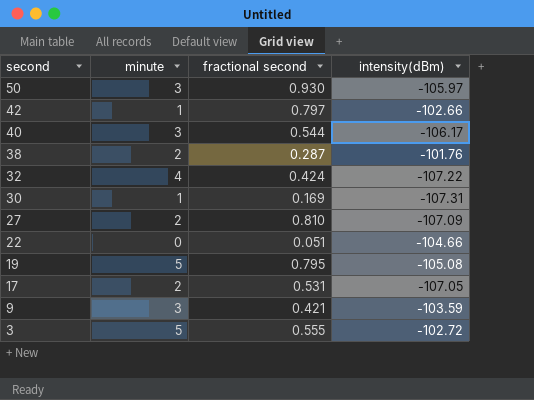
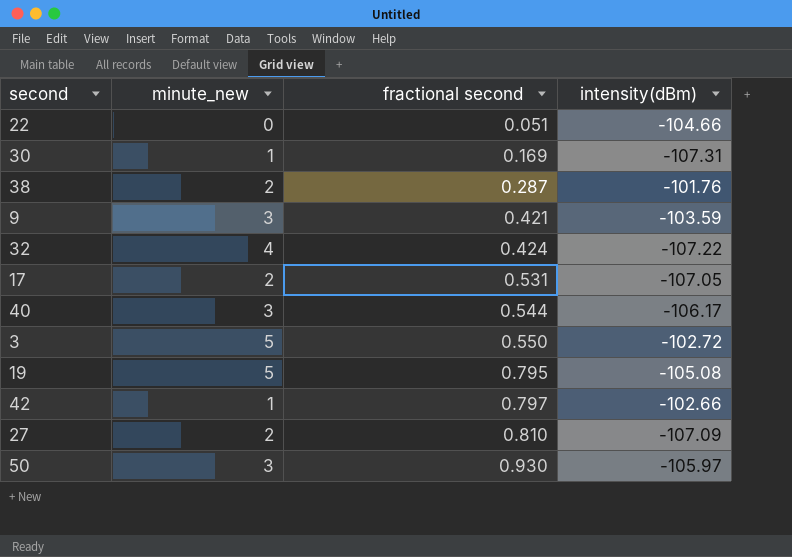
row order: second descending -> fractional second ascending
column name: minute -> minute_new
3 | fractional second: 0.555 -> 0.550

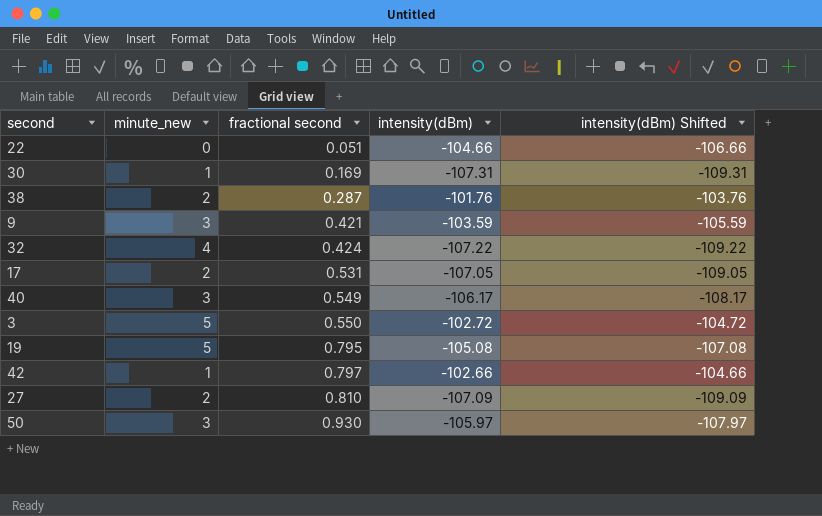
column intensity(dBm) Shifted | formula: none -> [intensity(dBm)] - 2
40 | fractional second: 0.544 -> 0.549

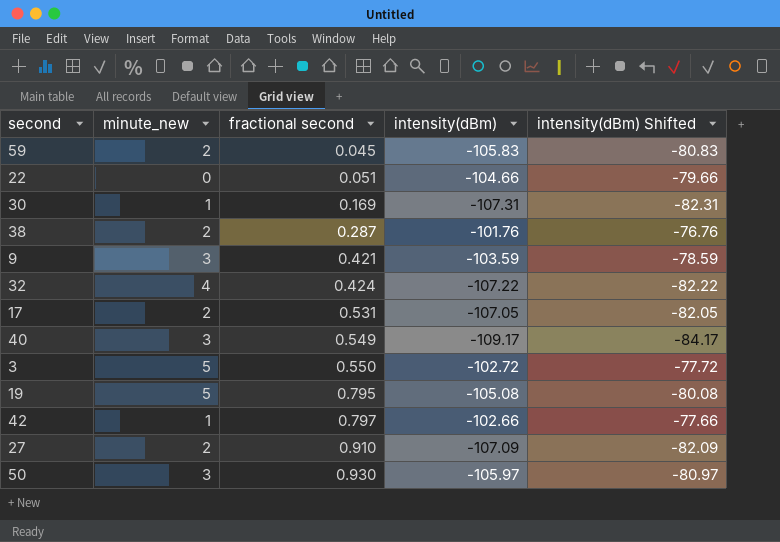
column intensity(dBm) Shifted | formula: [intensity(dBm)] - 2 -> [intensity(dBm)] + 25
row 59: none -> 2 | 0.045 | -105.83 | -80.83
40 | intensity(dBm): -106.17 -> -109.17
27 | fractional second: 0.810 -> 0.910

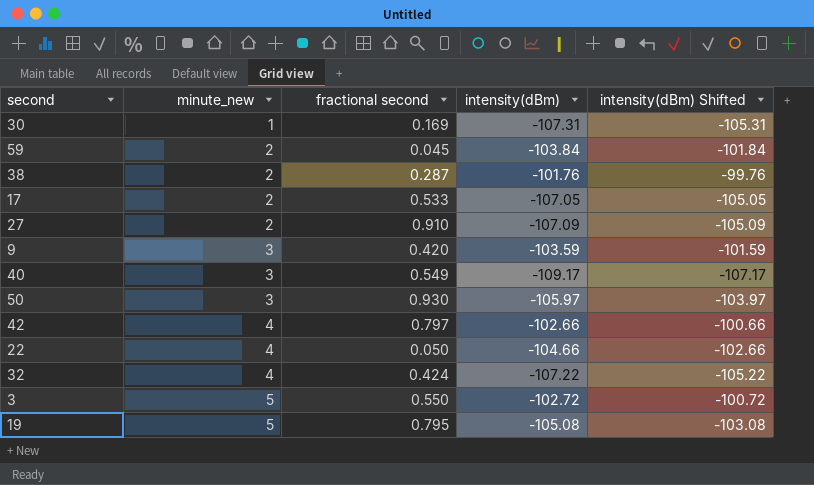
row order: fractional second ascending -> minute_new ascending
column intensity(dBm) Shifted | formula: [intensity(dBm)] + 25 -> [intensity(dBm)] + 2
59 | intensity(dBm): -105.83 -> -103.84
17 | fractional second: 0.531 -> 0.533
9 | fractional second: 0.421 -> 0.420
42 | minute_new: 1 -> 4
22 | minute_new: 0 -> 4
22 | fractional second: 0.051 -> 0.050

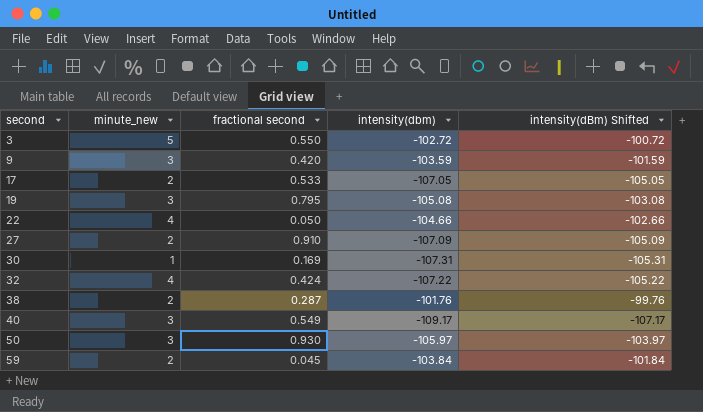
row order: minute_new ascending -> second ascending
column name: intensity(dBm) -> intensity(dbm)
row 42: 4 | 0.797 | -102.66 | -100.66 -> none
19 | minute_new: 5 -> 3

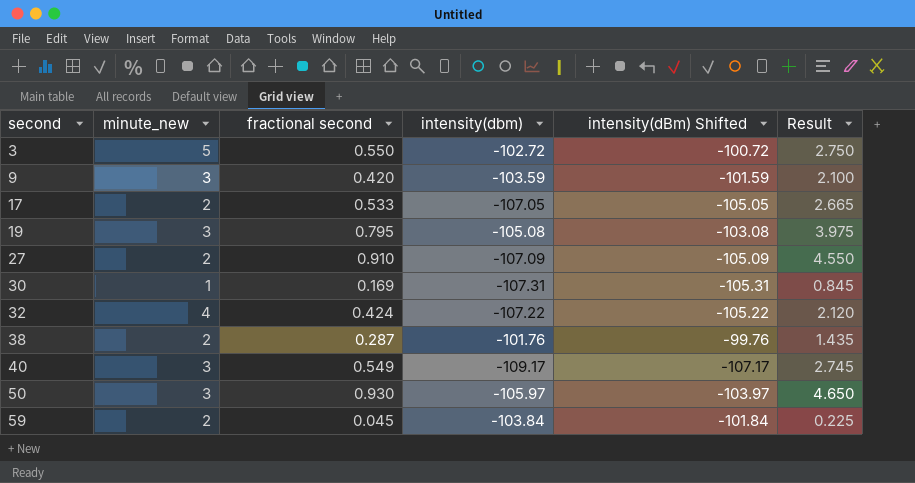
column Result | formula: none -> [fractional second] * 5
row 22: 4 | 0.050 | -104.66 | -102.66 -> none

